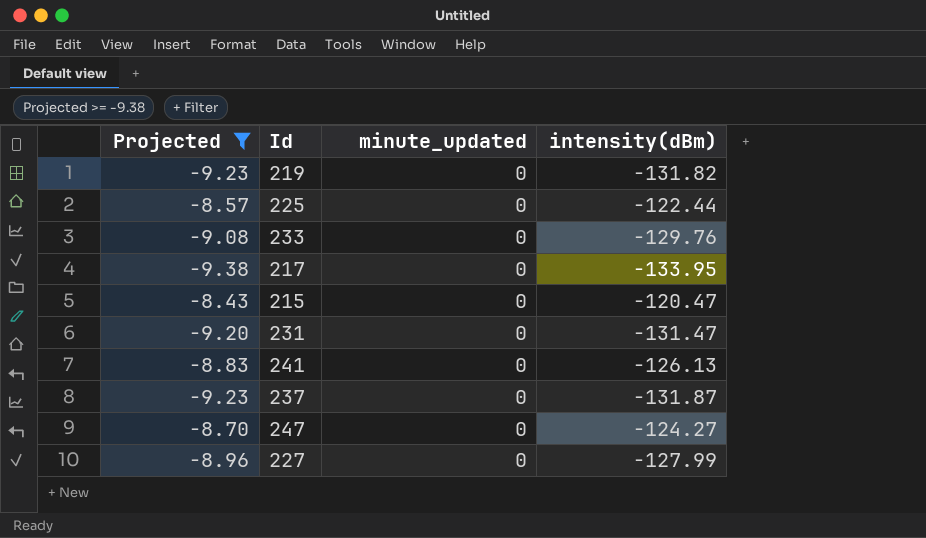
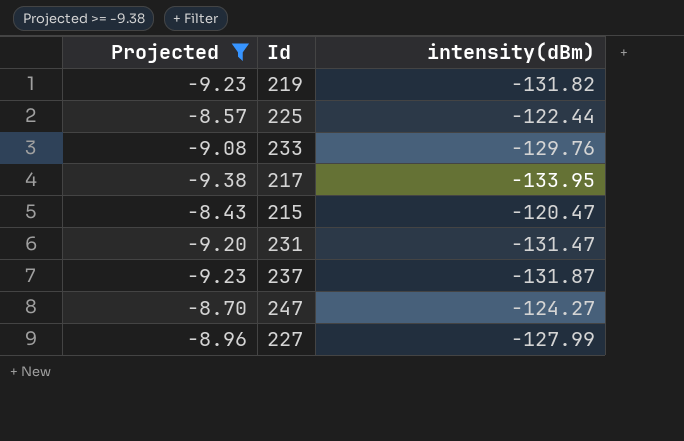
column minute_updated | position: 3 -> none
row 241: -8.83 | 0 | -126.13 -> none

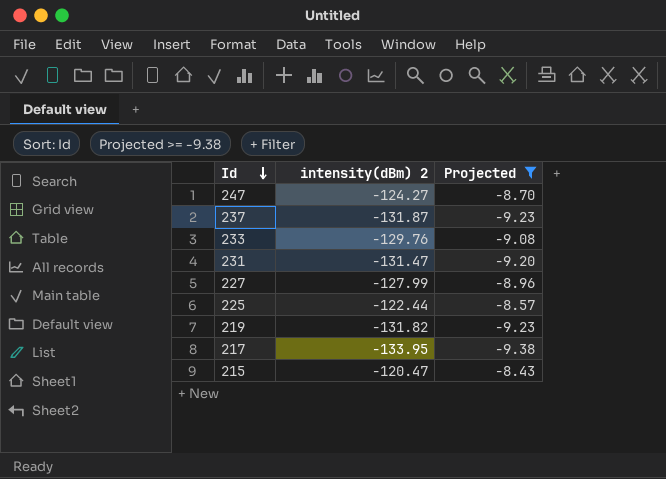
row order: none -> Id descending
column name: intensity(dBm) -> intensity(dBm) 2
column Projected | position: 1 -> 3

